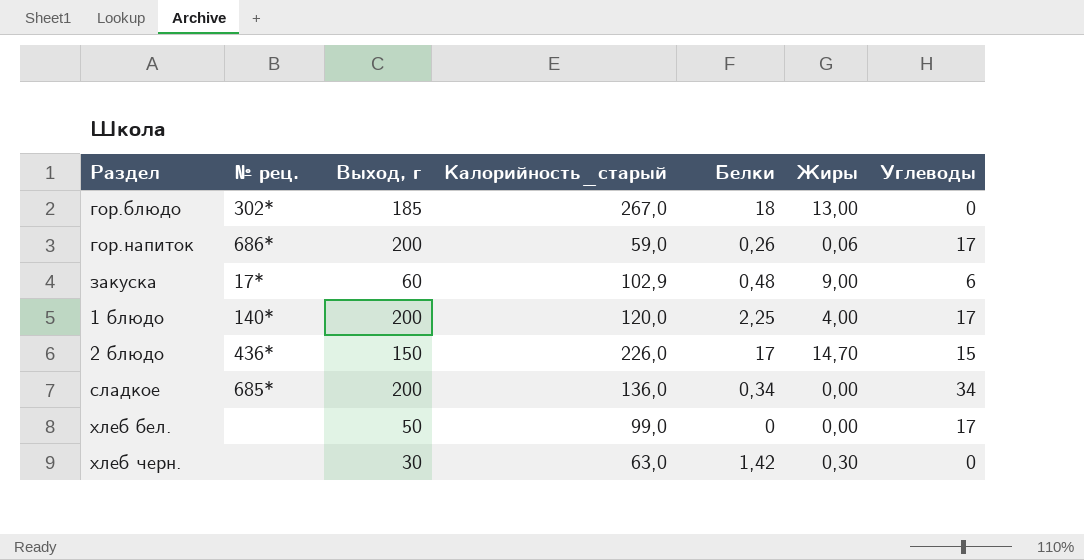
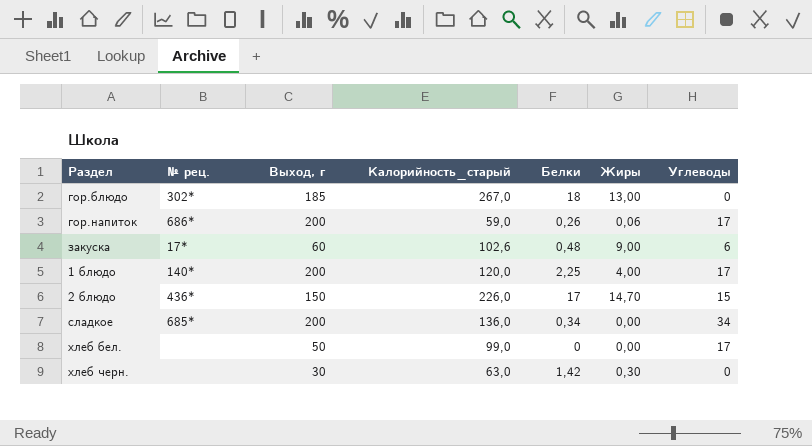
закуска | Калорийность_старый: 102,9 -> 102,6

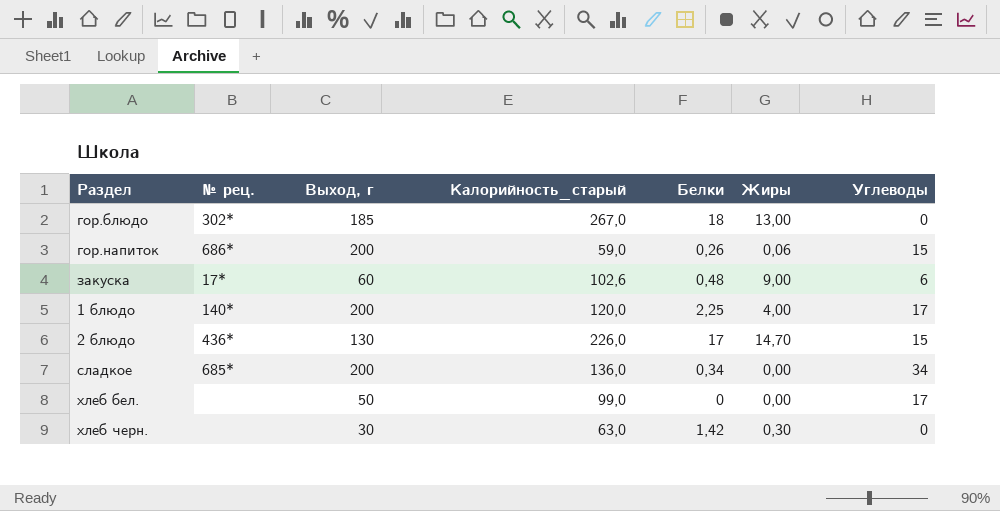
гор.напиток | Углеводы: 17 -> 15
2 блюдо | Выход, г: 150 -> 130

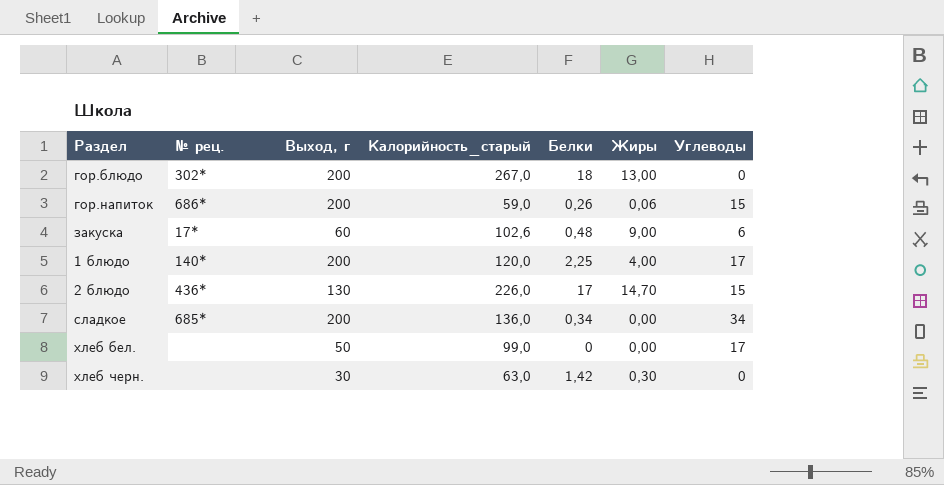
гор.блюдо | Выход, г: 185 -> 200

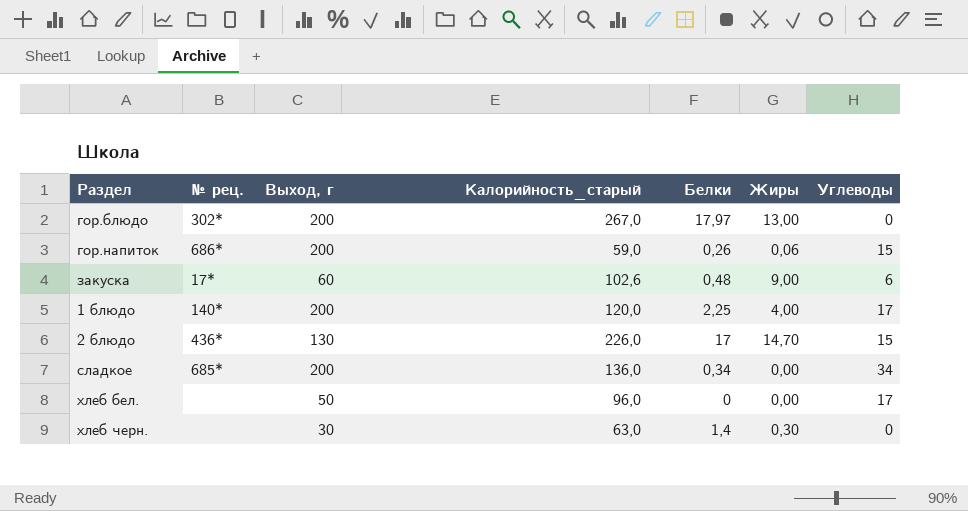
гор.блюдо | Белки: 18 -> 17,97
хлеб бел. | Калорийность_старый: 99,0 -> 96,0
хлеб черн. | Белки: 1,42 -> 1,4

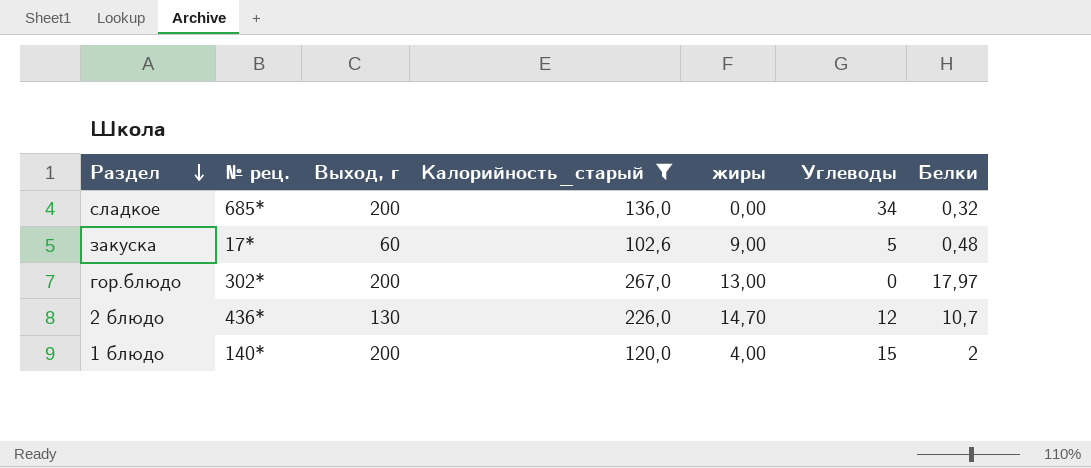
filter: none -> Калорийность_старый >= 102,6
row order: none -> Раздел descending
column name: Жиры -> жиры
column Белки | position: 5 -> 7
сладкое | Белки: 0,34 -> 0,32
закуска | Углеводы: 6 -> 5
2 блюдо | Углеводы: 15 -> 12
2 блюдо | Белки: 17 -> 10,7
1 блюдо | Углеводы: 17 -> 15
1 блюдо | Белки: 2,25 -> 2

